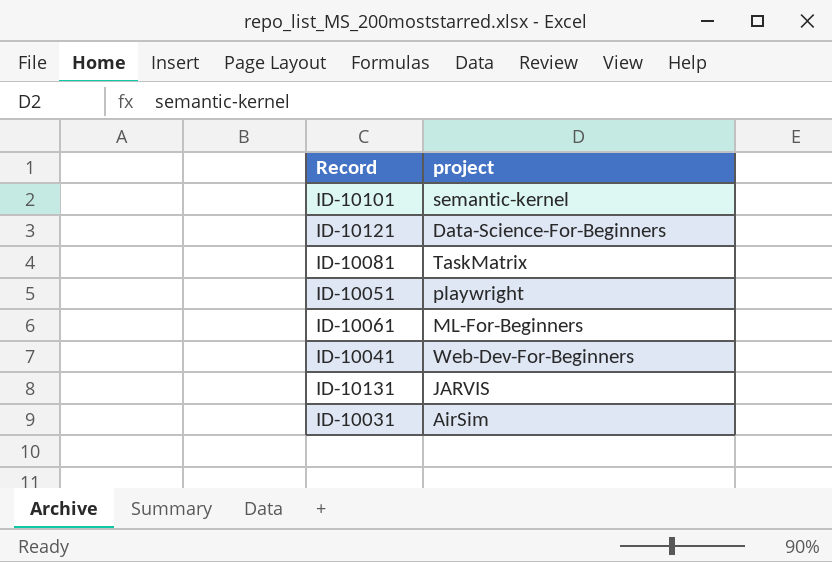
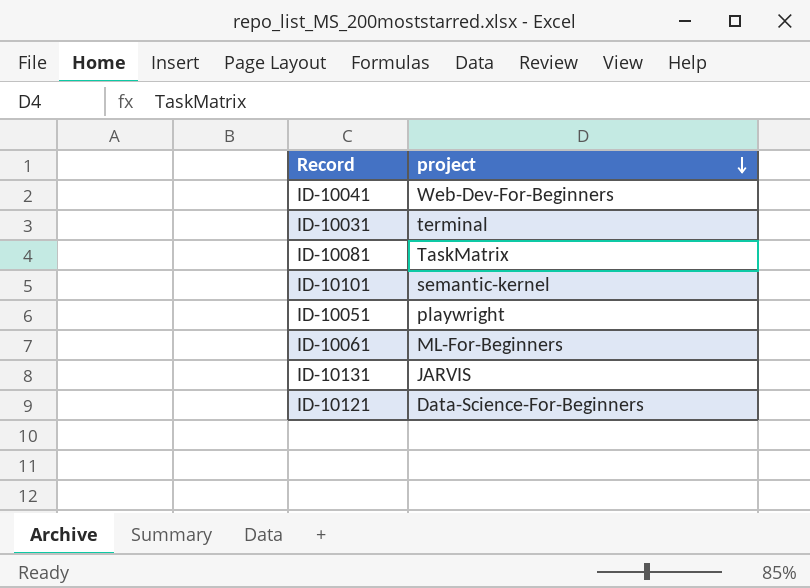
row order: none -> project descending
ID-10031 | project: AirSim -> terminal

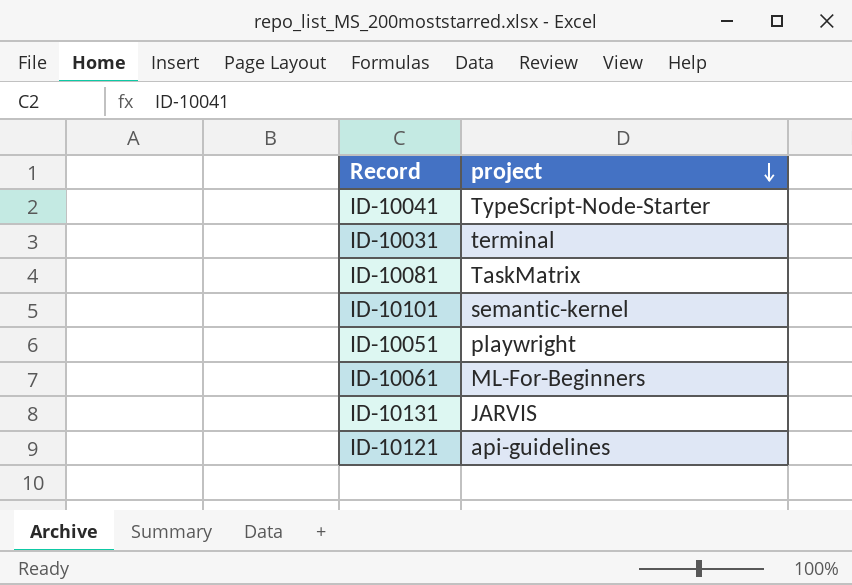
ID-10041 | project: Web-Dev-For-Beginners -> TypeScript-Node-Starter
ID-10121 | project: Data-Science-For-Beginners -> api-guidelines

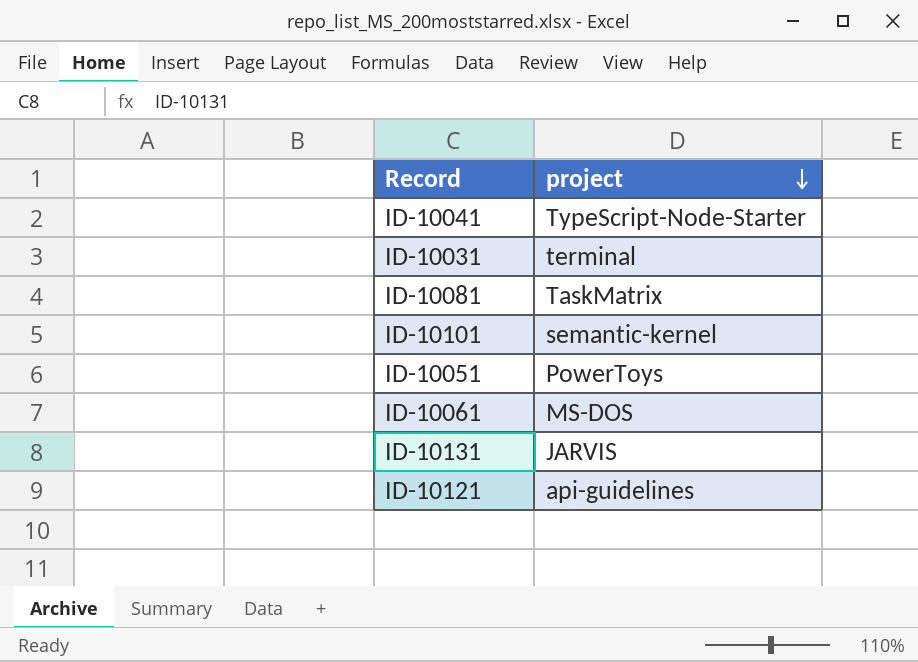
ID-10051 | project: playwright -> PowerToys
ID-10061 | project: ML-For-Beginners -> MS-DOS

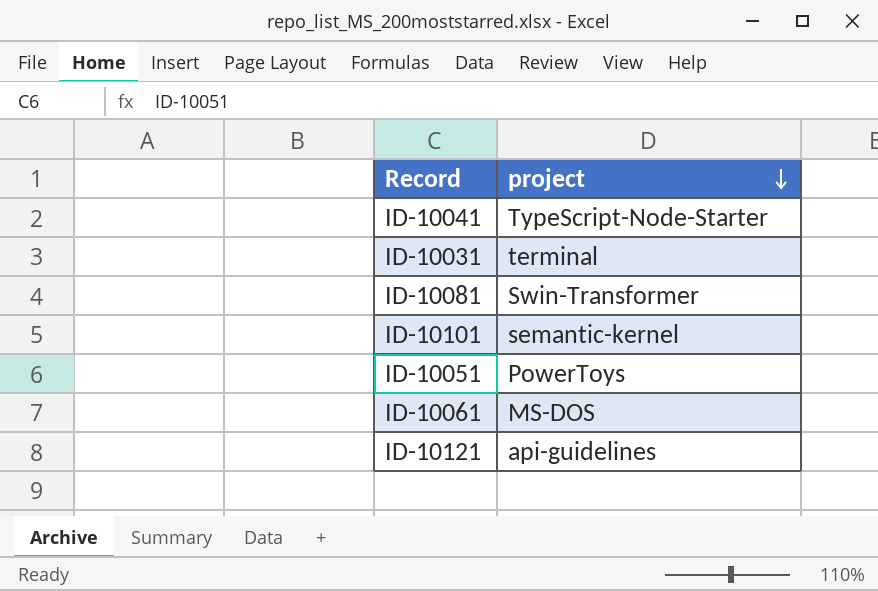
row ID-10131: JARVIS -> none
ID-10081 | project: TaskMatrix -> Swin-Transformer

